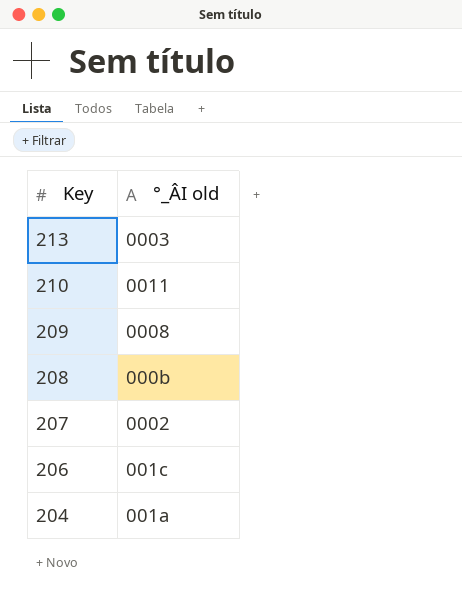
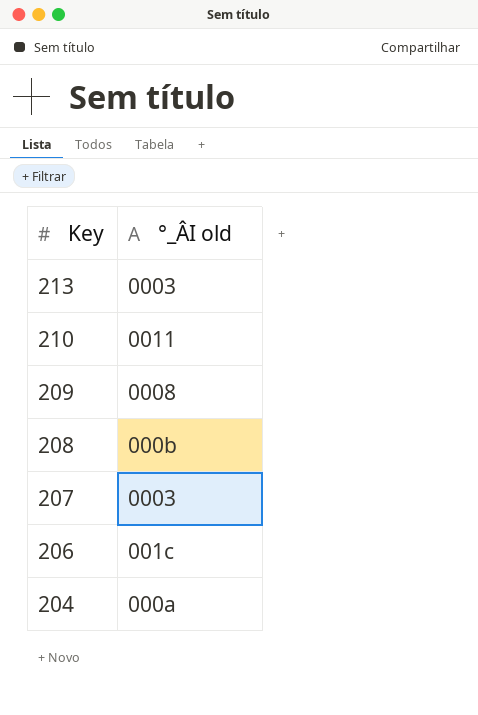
207 | °_ÂI old: 0002 -> 0003
204 | °_ÂI old: 001a -> 000a

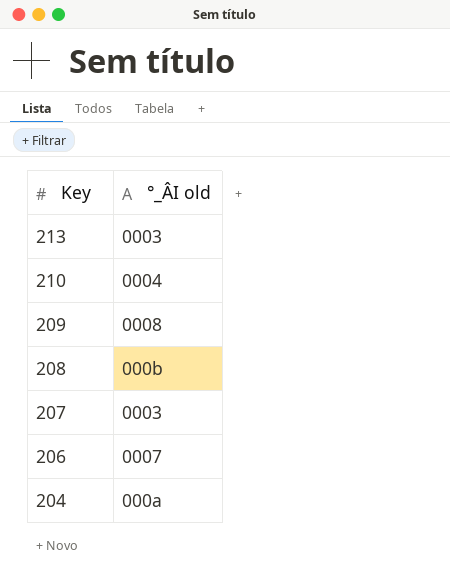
210 | °_ÂI old: 0011 -> 0004
206 | °_ÂI old: 001c -> 0007

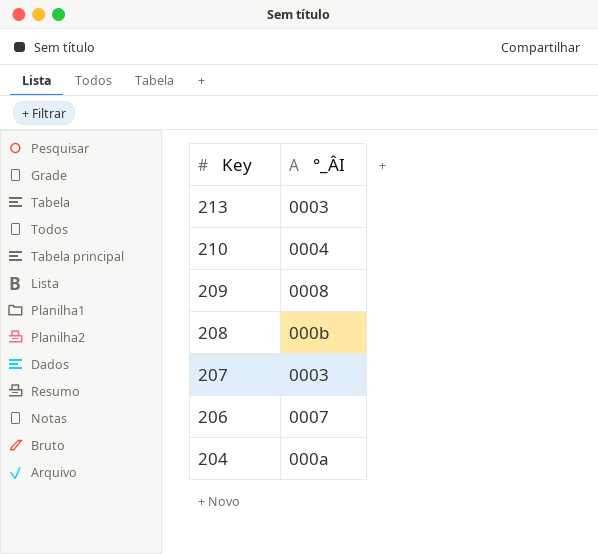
column name: °_ÂI old -> °_ÂI

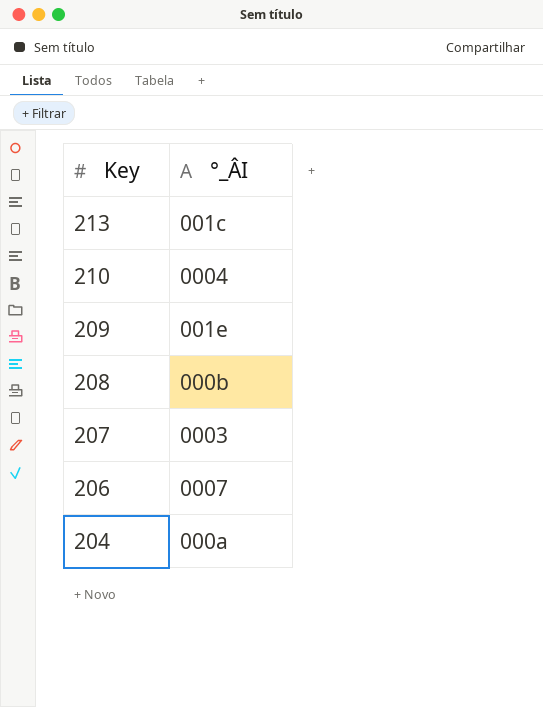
213 | °_ÂI: 0003 -> 001c
209 | °_ÂI: 0008 -> 001e

